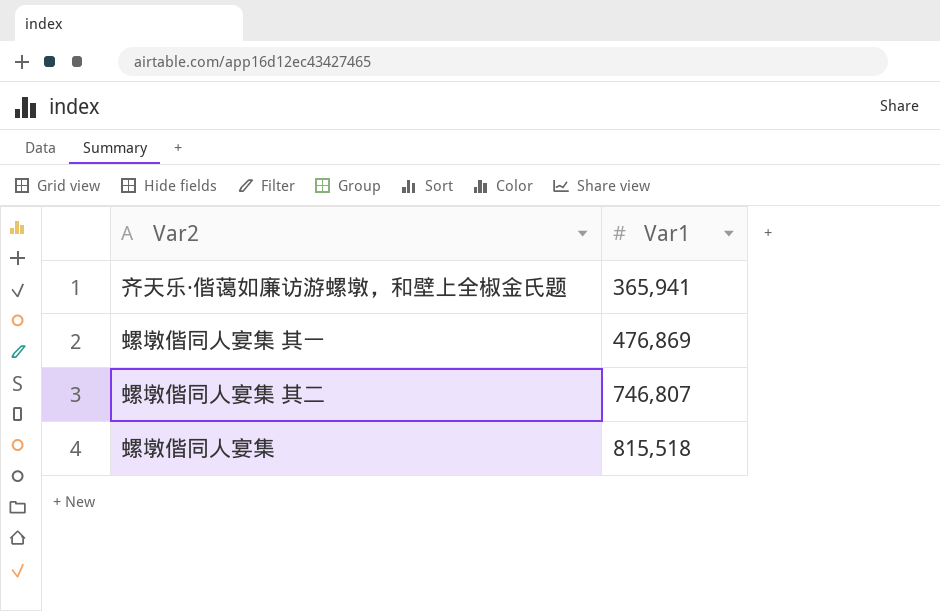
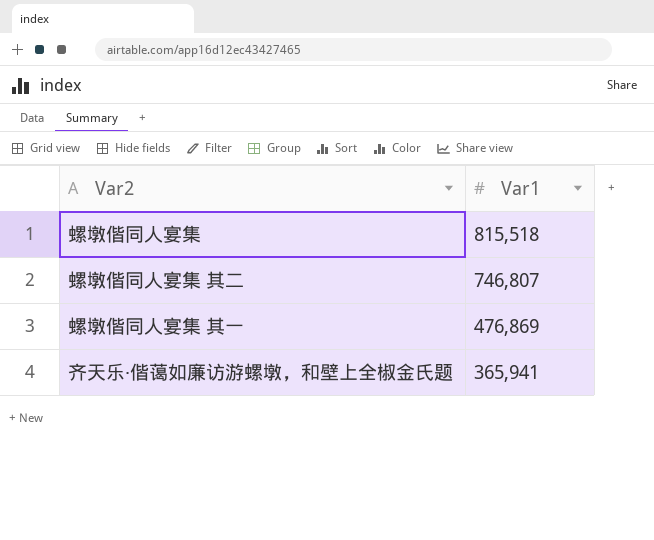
row order: Var1 ascending -> Var1 descending

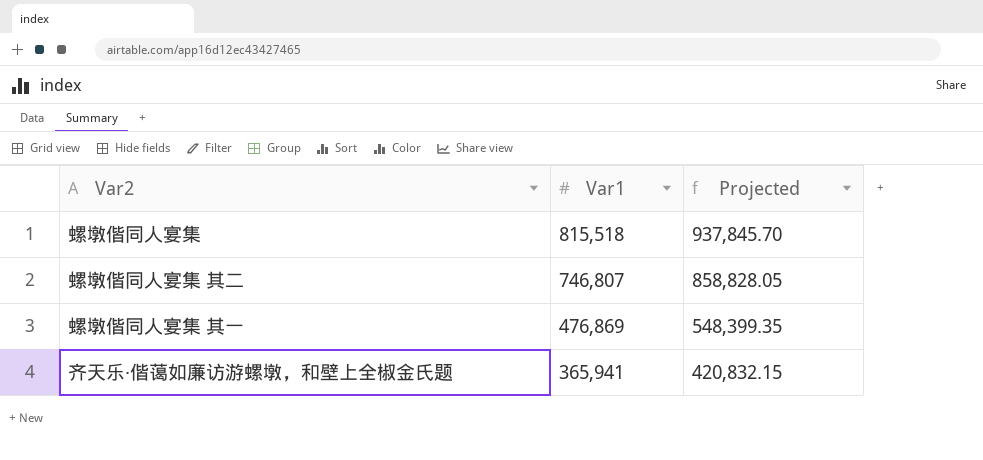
column Projected | formula: none -> [Var1] * 1.15

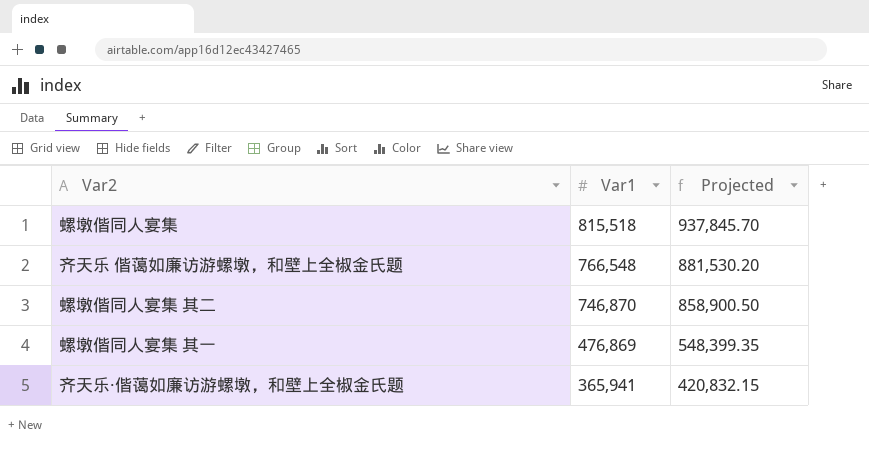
row 齐天乐 偕蔼如廉访游螺墩，和壁上全椒金氏题: none -> 766,548 | 881,530.20
螺墩偕同人宴集 其二 | Var1: 746,807 -> 746,870
螺墩偕同人宴集 其二 | Projected: 858,828.05 -> 858,900.50

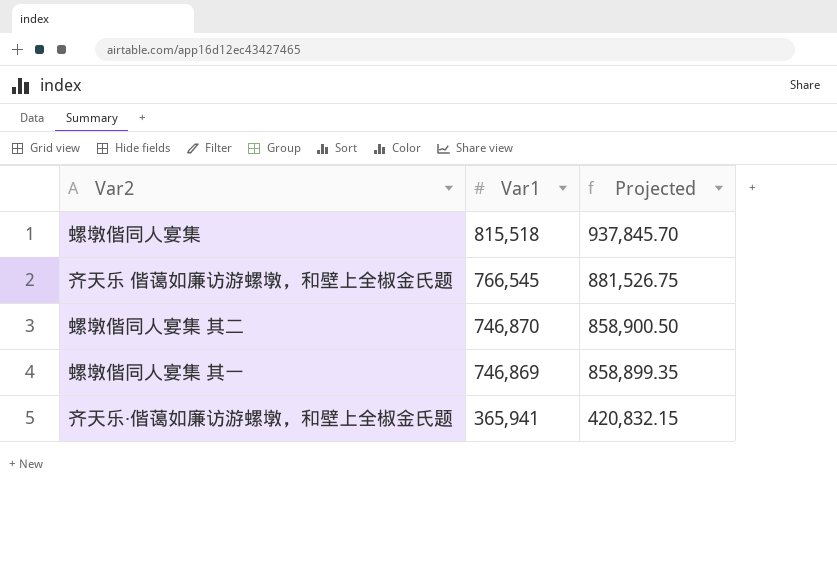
齐天乐 偕蔼如廉访游螺墩，和壁上全椒金氏题 | Var1: 766,548 -> 766,545
齐天乐 偕蔼如廉访游螺墩，和壁上全椒金氏题 | Projected: 881,530.20 -> 881,526.75
螺墩偕同人宴集 其一 | Var1: 476,869 -> 746,869
螺墩偕同人宴集 其一 | Projected: 548,399.35 -> 858,899.35

